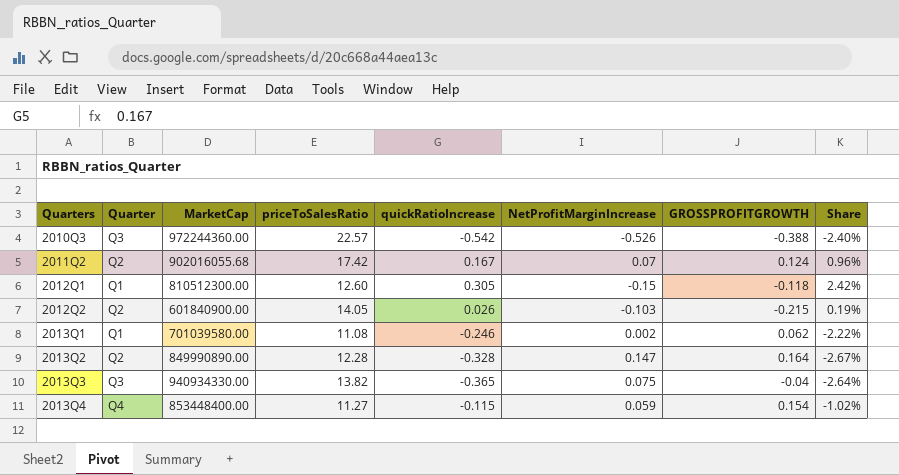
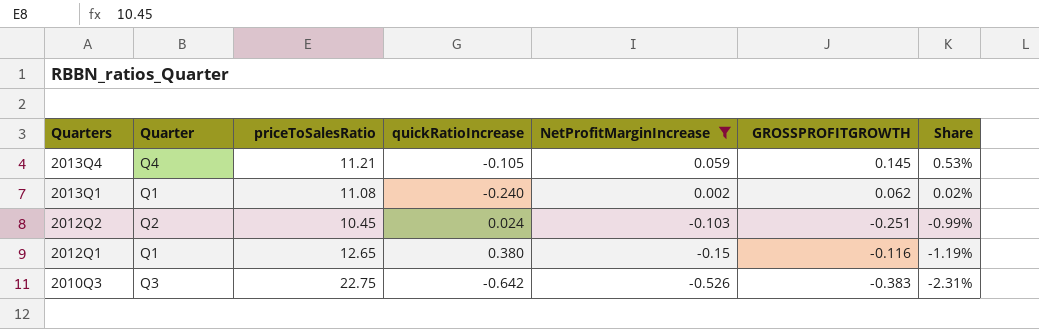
filter: none -> NetProfitMarginIncrease <= 0.059
row order: Quarters ascending -> Quarters descending
column MarketCap | position: 3 -> none
column Share | formula: [quickRatioIncrease] / [priceToSalesRatio] -> [NetProfitMarginIncrease] / [priceToSalesRatio]
2013Q4 | priceToSalesRatio: 11.27 -> 11.21
2013Q4 | quickRatioIncrease: -0.115 -> -0.105
2013Q4 | GROSSPROFITGROWTH: 0.154 -> 0.145
2013Q1 | quickRatioIncrease: -0.246 -> -0.240
2012Q2 | priceToSalesRatio: 14.05 -> 10.45
2012Q2 | quickRatioIncrease: 0.026 -> 0.024
2012Q2 | GROSSPROFITGROWTH: -0.215 -> -0.251
2012Q1 | priceToSalesRatio: 12.60 -> 12.65
2012Q1 | quickRatioIncrease: 0.305 -> 0.380
2012Q1 | GROSSPROFITGROWTH: -0.118 -> -0.116
2010Q3 | priceToSalesRatio: 22.57 -> 22.75
2010Q3 | quickRatioIncrease: -0.542 -> -0.642
2010Q3 | GROSSPROFITGROWTH: -0.388 -> -0.383

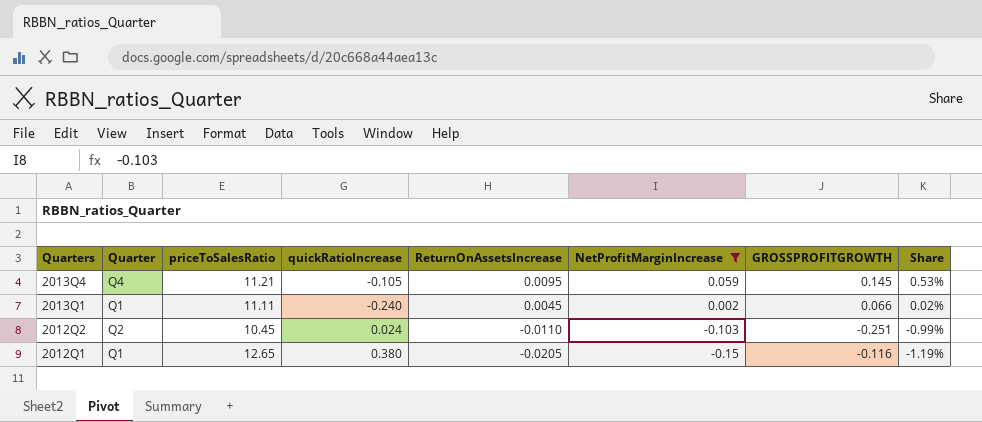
column ReturnOnAssetsIncrease | position: none -> 5
row 2010Q3: Q3 | 22.75 | -0.642 | -0.526 | -0.383 | -2.31% -> none
2013Q1 | priceToSalesRatio: 11.08 -> 11.11
2013Q1 | GROSSPROFITGROWTH: 0.062 -> 0.066

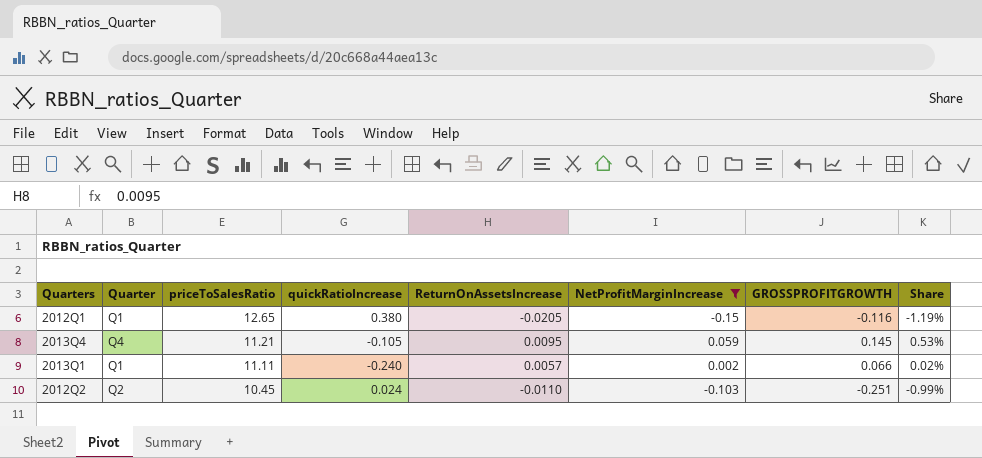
row order: Quarters descending -> priceToSalesRatio descending
2013Q1 | ReturnOnAssetsIncrease: 0.0045 -> 0.0057

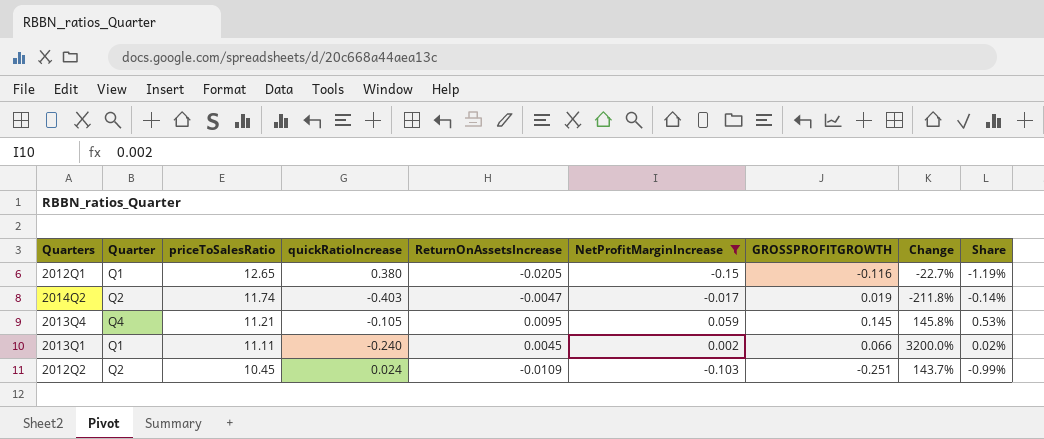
column Change | formula: none -> ([GROSSPROFITGROWTH] - [NetProfitMarginIncrease]) / [NetProfitMarginIncrease]
row 2014Q2: none -> Q2 | 11.74 | -0.403 | -0.0047 | -0.017 | 0.019 | -211.8% | -0.14%
2013Q1 | ReturnOnAssetsIncrease: 0.0057 -> 0.0045
2012Q2 | ReturnOnAssetsIncrease: -0.0110 -> -0.0109

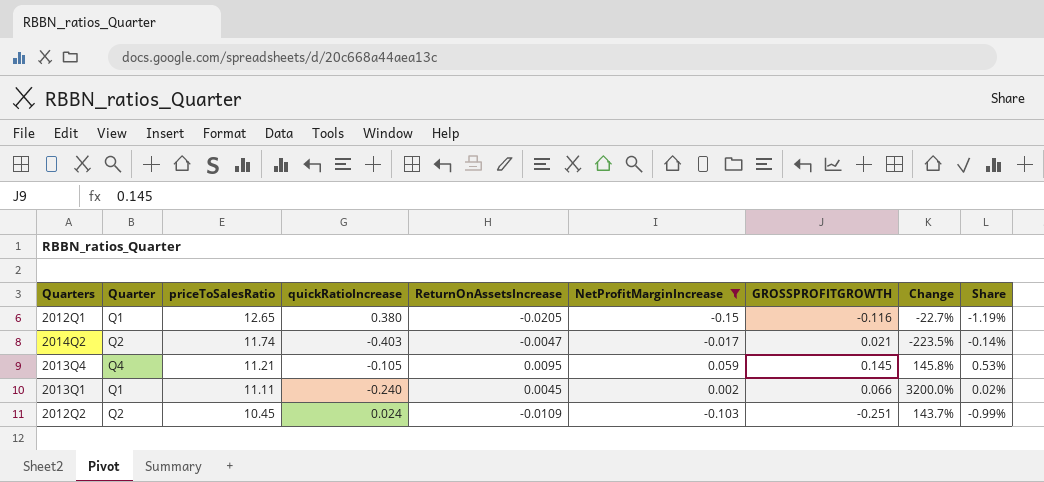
2014Q2 | GROSSPROFITGROWTH: 0.019 -> 0.021
2014Q2 | Change: -211.8% -> -223.5%

